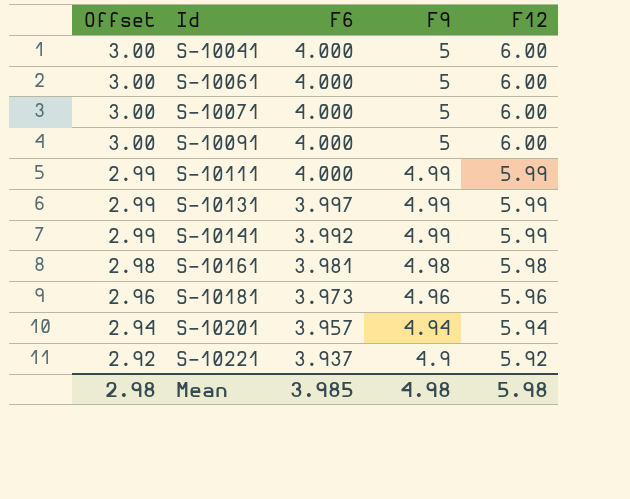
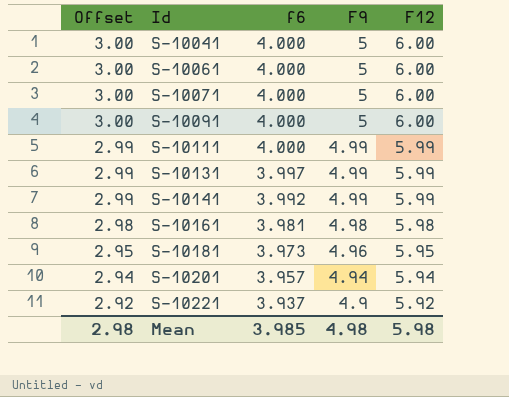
column name: F6 -> f6
S-10181 | Offset: 2.96 -> 2.95
S-10181 | F12: 5.96 -> 5.95

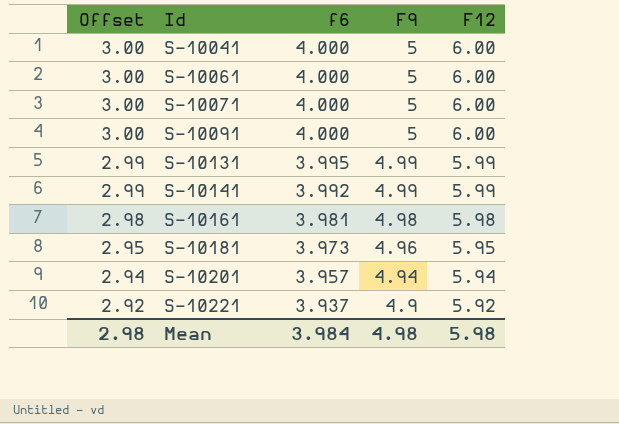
row S-10111: 2.99 | 4.000 | 4.99 | 5.99 -> none
S-10131 | f6: 3.997 -> 3.995
Mean | f6: 3.985 -> 3.984

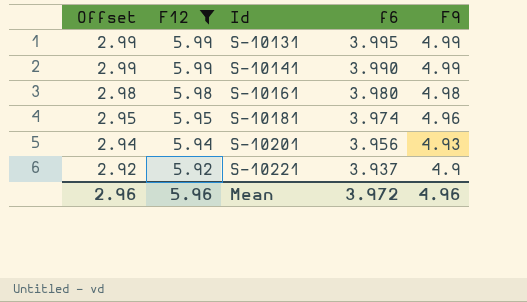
filter: none -> F12 != 6.00
column F12 | position: 5 -> 2
S-10141 | f6: 3.992 -> 3.990
S-10161 | f6: 3.981 -> 3.980
S-10181 | f6: 3.973 -> 3.974
S-10201 | f6: 3.957 -> 3.956
S-10201 | F9: 4.94 -> 4.93
Mean | Offset: 2.98 -> 2.96
Mean | F12: 5.98 -> 5.96
Mean | f6: 3.984 -> 3.972
Mean | F9: 4.98 -> 4.96

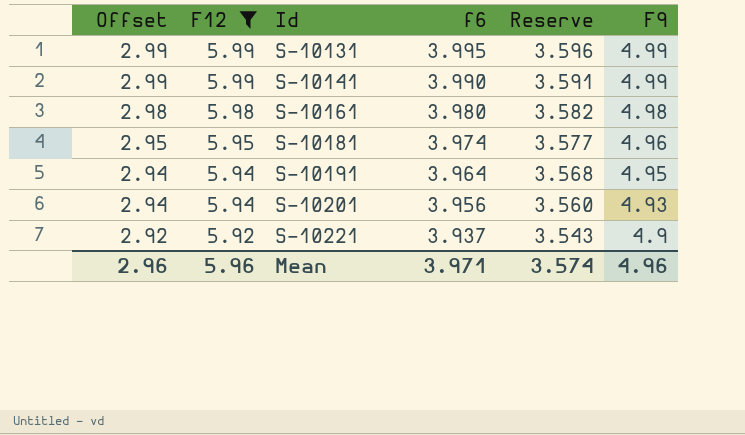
column Reserve | formula: none -> [f6] * 0.9
row S-10191: none -> 2.94 | 5.94 | 3.964 | 3.568 | 4.95
Mean | f6: 3.972 -> 3.971

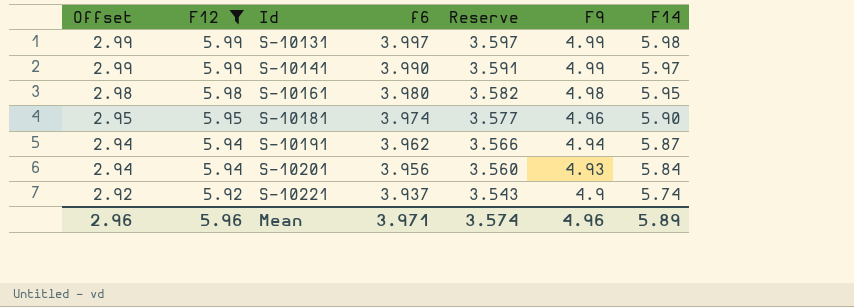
column F14 | position: none -> 7
S-10131 | f6: 3.995 -> 3.997
S-10131 | Reserve: 3.596 -> 3.597
S-10191 | f6: 3.964 -> 3.962
S-10191 | Reserve: 3.568 -> 3.566
S-10191 | F9: 4.95 -> 4.94

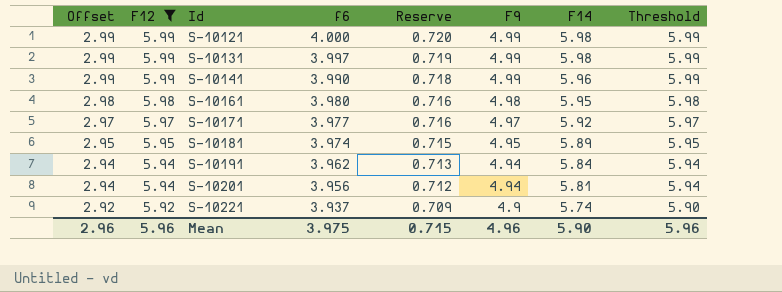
column Reserve | formula: [f6] * 0.9 -> [f6] * 0.18
column Threshold | formula: none -> [F9] + 1
row S-10121: none -> 2.99 | 5.99 | 4.000 | 0.720 | 4.99 | 5.98 | 5.99
S-10141 | F14: 5.97 -> 5.96
row S-10171: none -> 2.97 | 5.97 | 3.977 | 0.716 | 4.97 | 5.92 | 5.97
S-10181 | F9: 4.96 -> 4.95
S-10181 | F14: 5.90 -> 5.89
S-10191 | F14: 5.87 -> 5.84
S-10201 | F9: 4.93 -> 4.94
S-10201 | F14: 5.84 -> 5.81
Mean | f6: 3.971 -> 3.975
Mean | Reserve: 3.574 -> 0.715
Mean | F14: 5.89 -> 5.90

